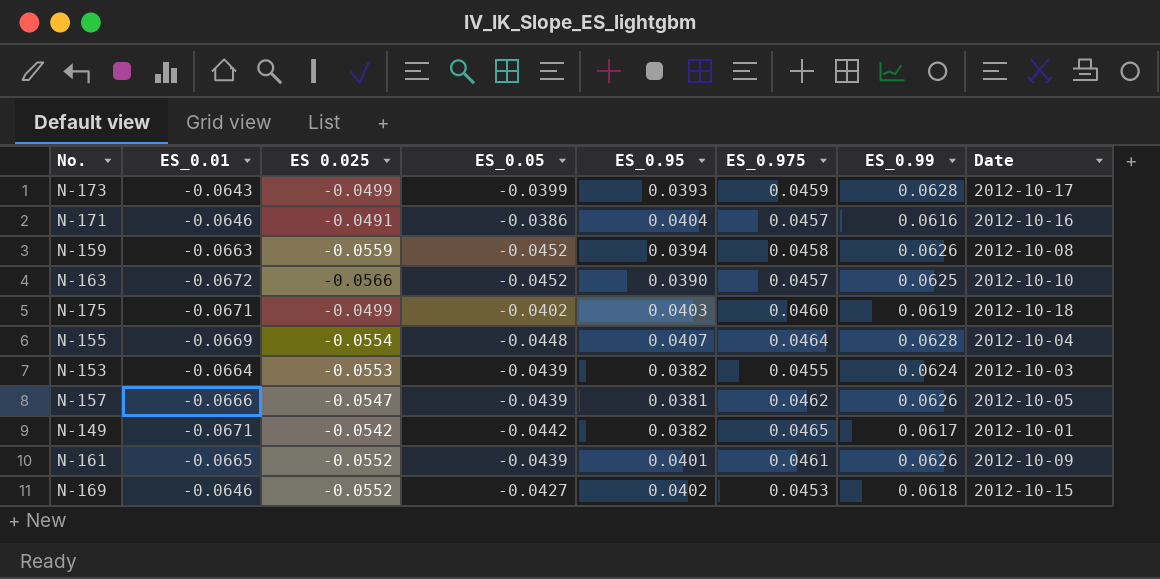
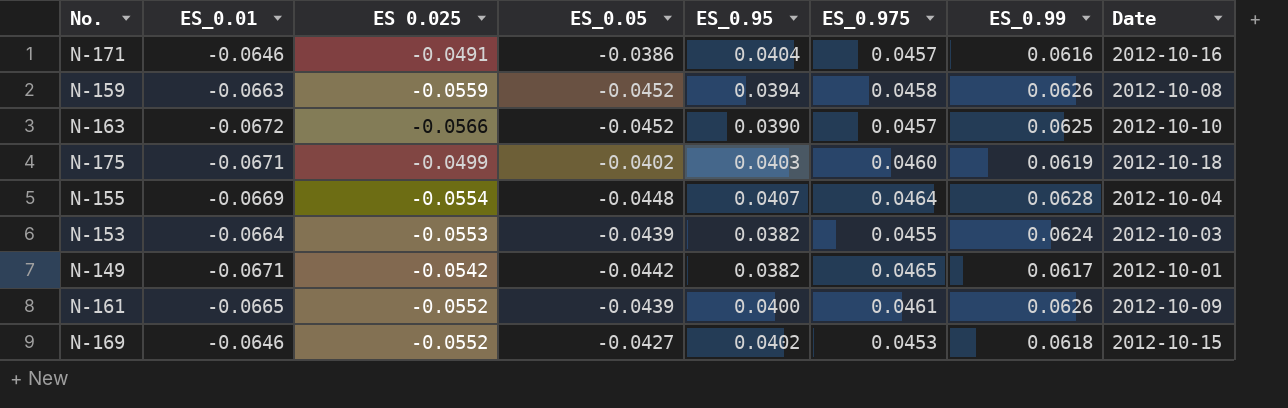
row N-173: -0.0643 | -0.0499 | -0.0399 | 0.0393 | 0.0459 | 0.0628 | 2012-10-17 -> none
row N-157: -0.0666 | -0.0547 | -0.0439 | 0.0381 | 0.0462 | 0.0626 | 2012-10-05 -> none
N-161 | ES_0.95: 0.0401 -> 0.0400

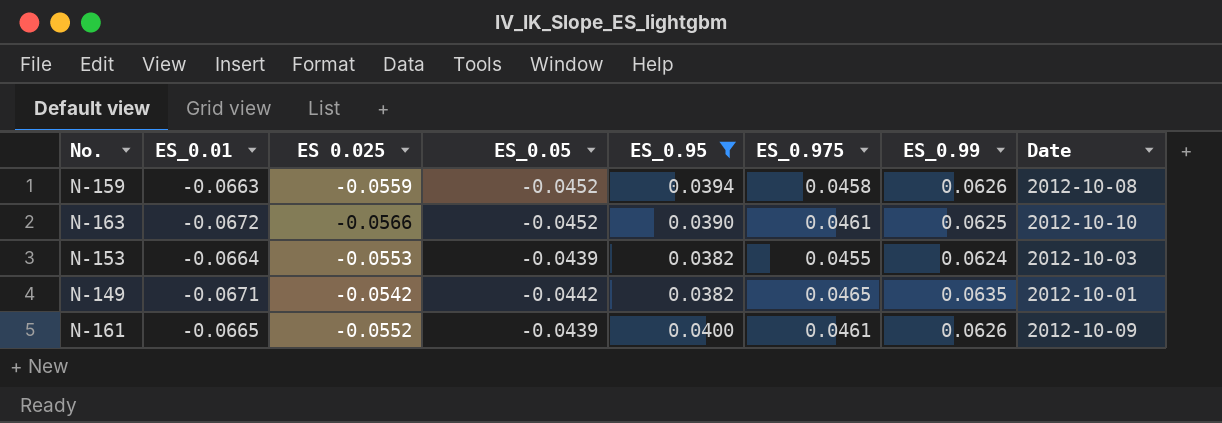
filter: none -> ES_0.95 <= 0.0400
N-163 | ES_0.975: 0.0457 -> 0.0461
N-149 | ES_0.99: 0.0617 -> 0.0635

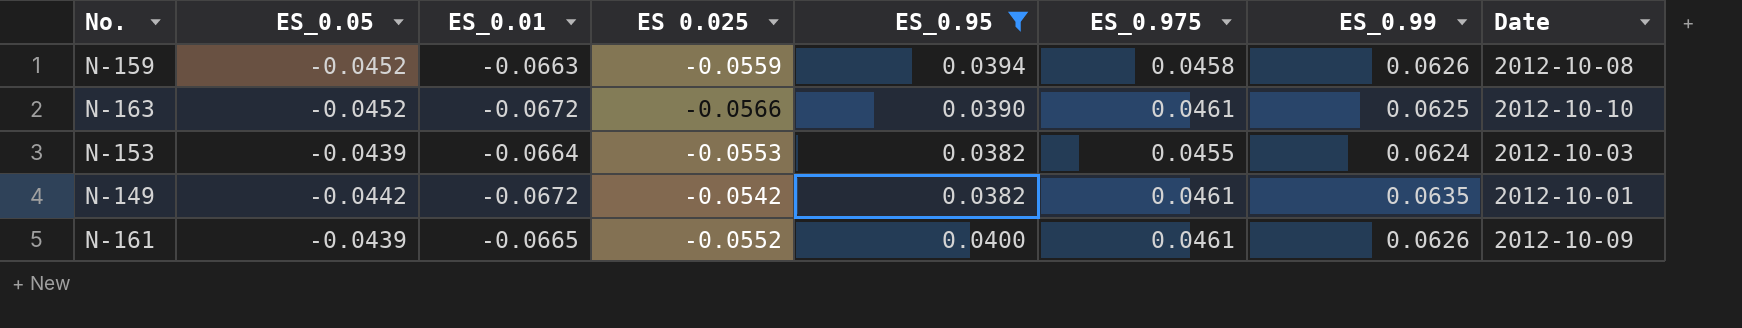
column ES_0.05 | position: 4 -> 2
N-149 | ES_0.01: -0.0671 -> -0.0672
N-149 | ES_0.975: 0.0465 -> 0.0461

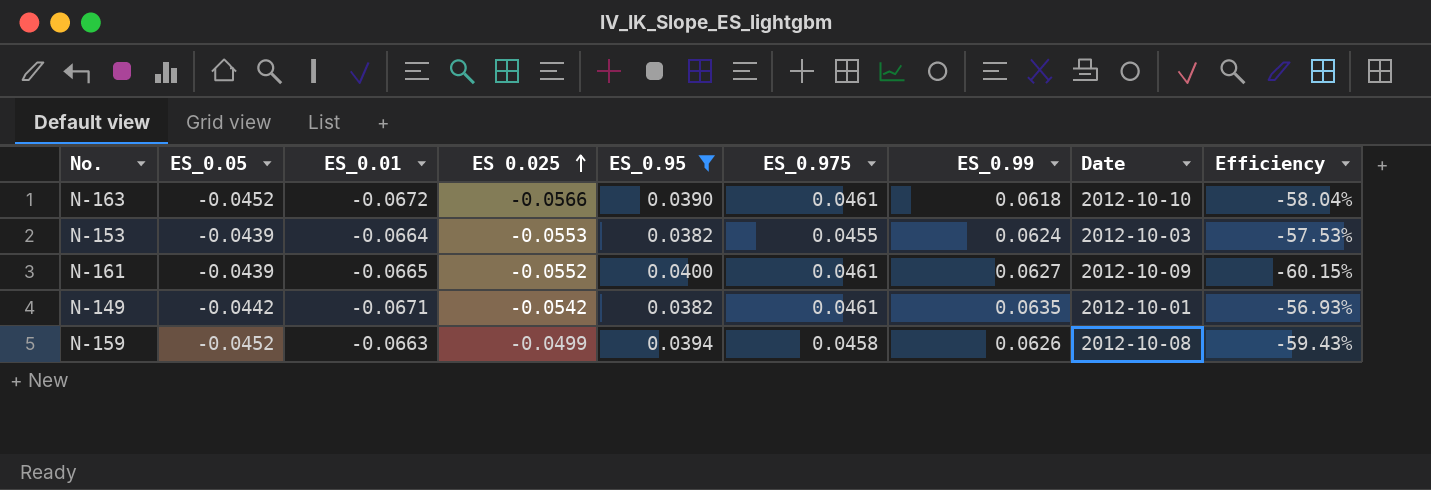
row order: none -> ES 0.025 ascending
column Efficiency | formula: none -> [ES_0.95] / [ES_0.01]
N-163 | ES_0.99: 0.0625 -> 0.0618
N-161 | ES_0.99: 0.0626 -> 0.0627
N-149 | ES_0.01: -0.0672 -> -0.0671
N-159 | ES 0.025: -0.0559 -> -0.0499

